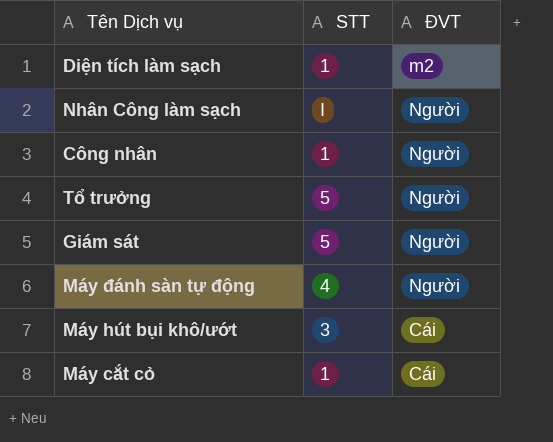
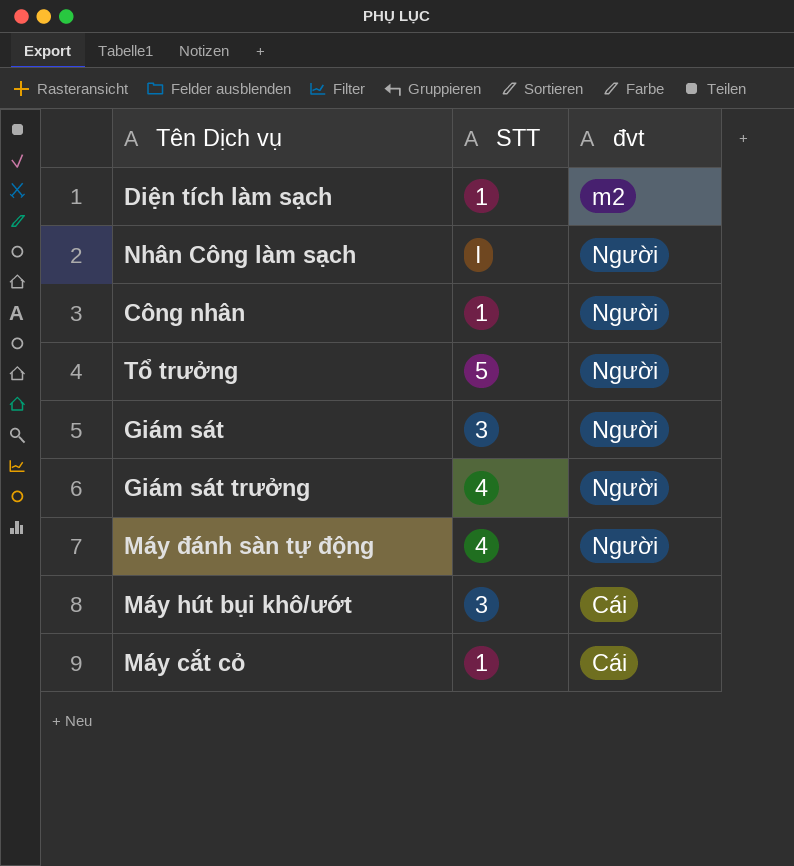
column name: ĐVT -> đvt
Giám sát | STT: 5 -> 3
row Giám sát trưởng: none -> 4 | Người

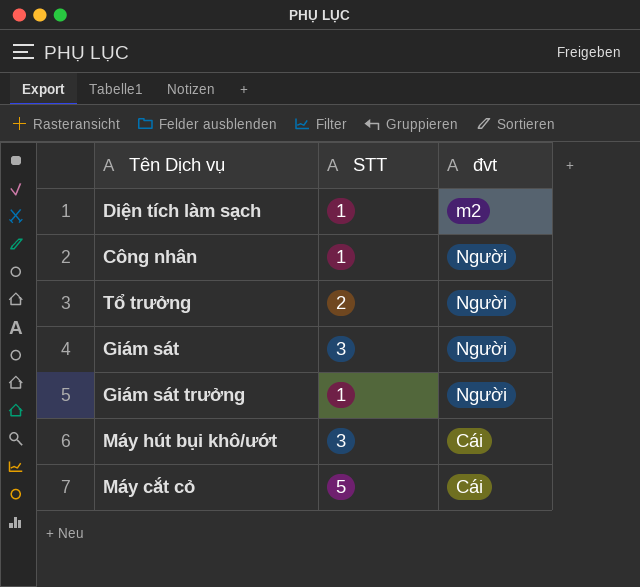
row Nhân Công làm sạch: I | Người -> none
row Máy đánh sàn tự động: 4 | Người -> none
Tổ trưởng | STT: 5 -> 2
Giám sát trưởng | STT: 4 -> 1
Máy cắt cỏ | STT: 1 -> 5

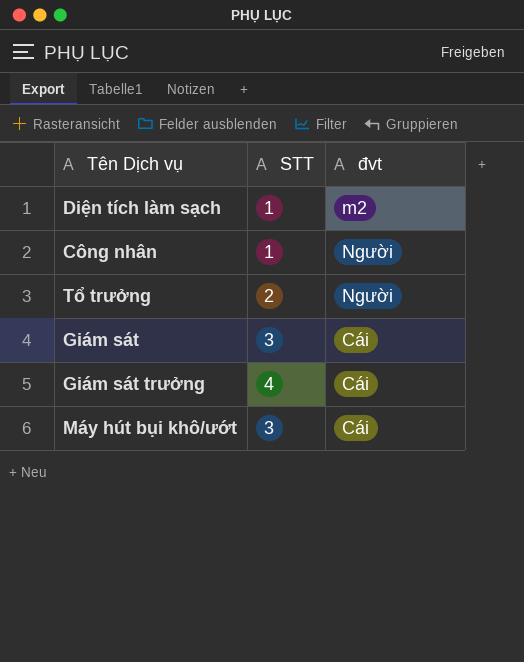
row Máy cắt cỏ: 5 | Cái -> none
Giám sát | đvt: Người -> Cái
Giám sát trưởng | STT: 1 -> 4
Giám sát trưởng | đvt: Người -> Cái

